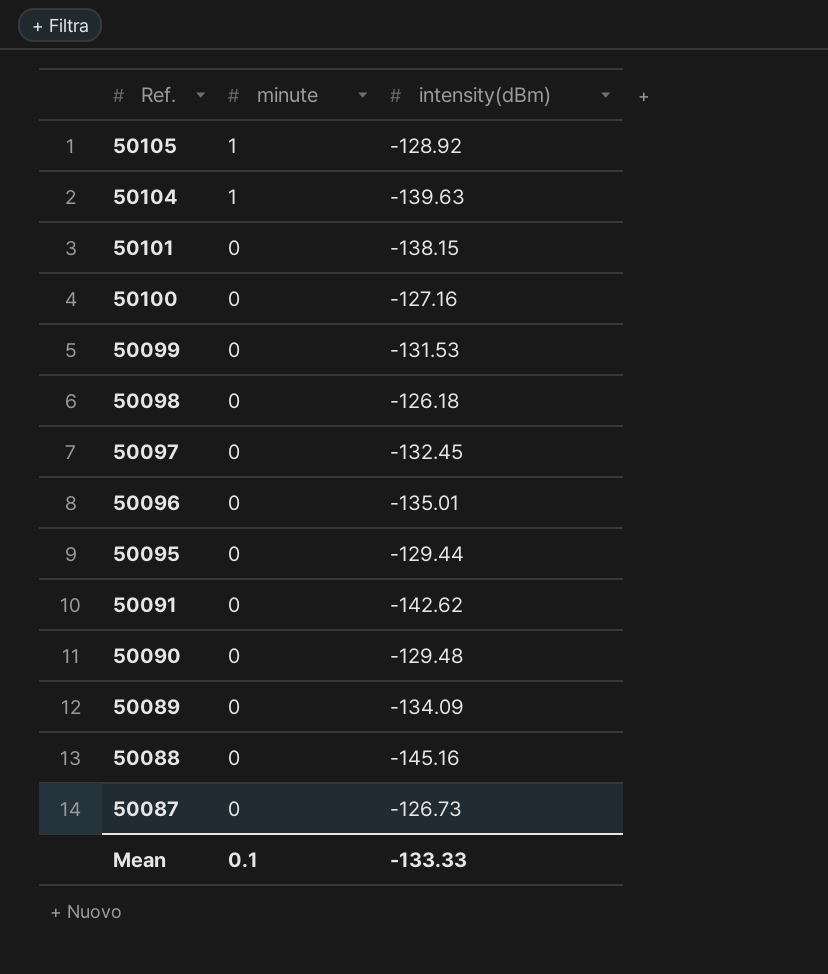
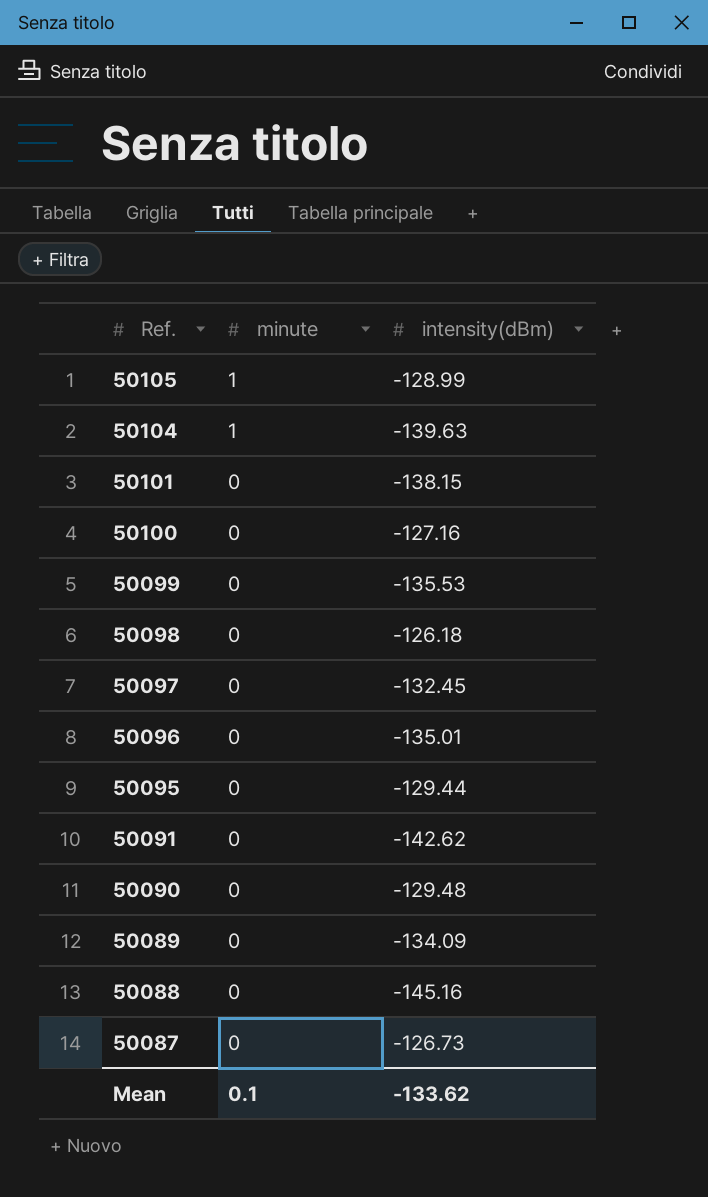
50105 | intensity(dBm): -128.92 -> -128.99
50099 | intensity(dBm): -131.53 -> -135.53
Mean | intensity(dBm): -133.33 -> -133.62

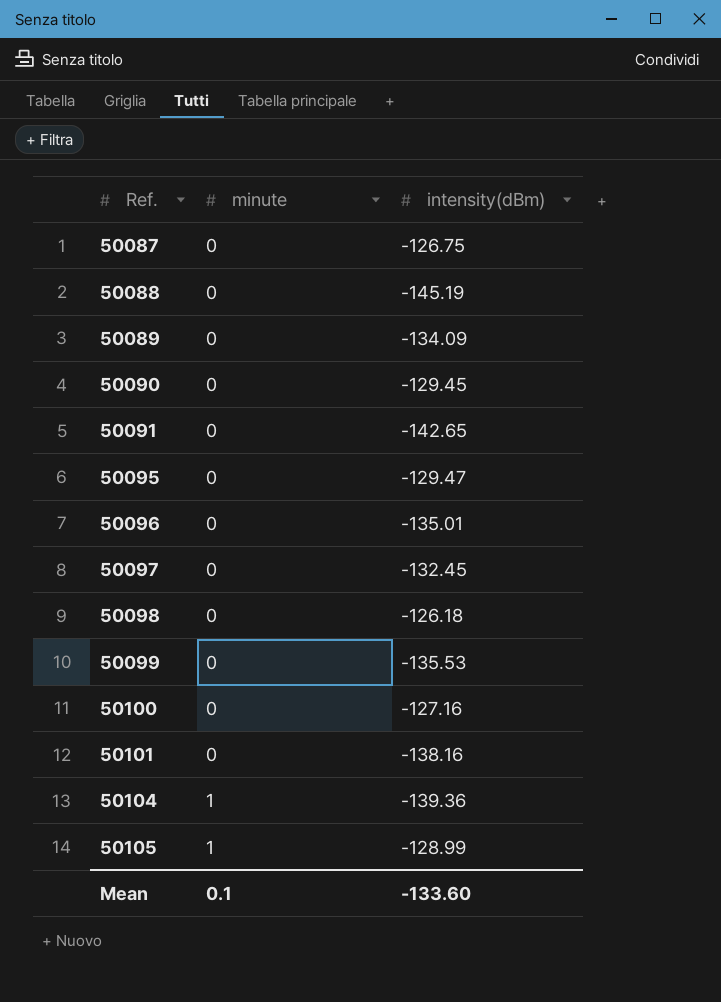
row order: Ref. descending -> Ref. ascending
50087 | intensity(dBm): -126.73 -> -126.75
50088 | intensity(dBm): -145.16 -> -145.19
50090 | intensity(dBm): -129.48 -> -129.45
50091 | intensity(dBm): -142.62 -> -142.65
50095 | intensity(dBm): -129.44 -> -129.47
50101 | intensity(dBm): -138.15 -> -138.16
50104 | intensity(dBm): -139.63 -> -139.36
Mean | intensity(dBm): -133.62 -> -133.60

